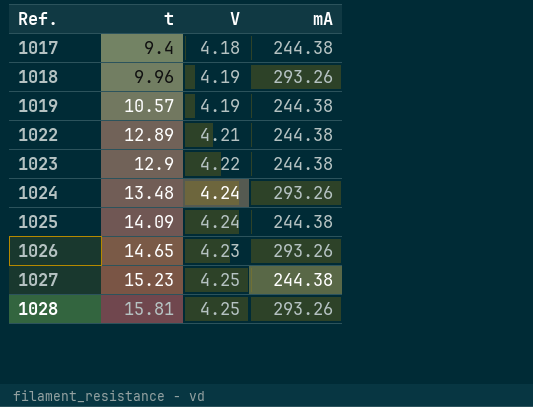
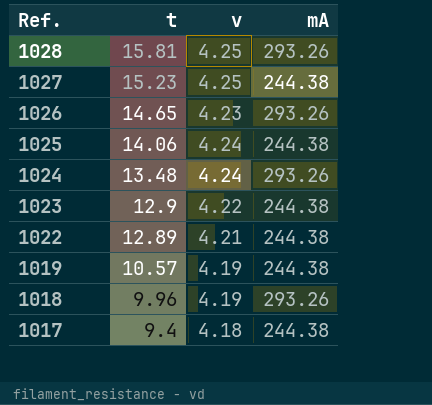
row order: Ref. ascending -> Ref. descending
column name: V -> v
1025 | t: 14.09 -> 14.06

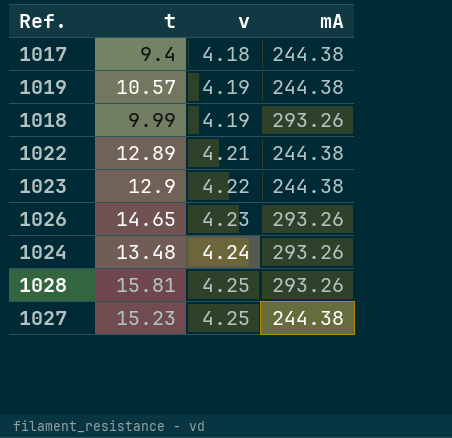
row order: Ref. descending -> v ascending
row 1025: 14.06 | 4.24 | 244.38 -> none
1018 | t: 9.96 -> 9.99

